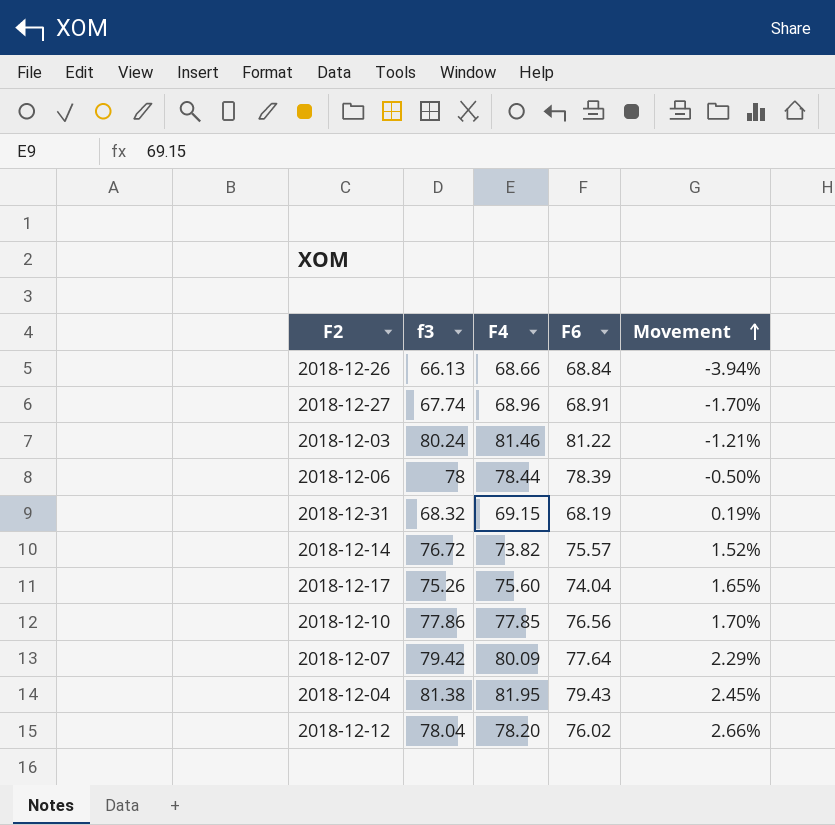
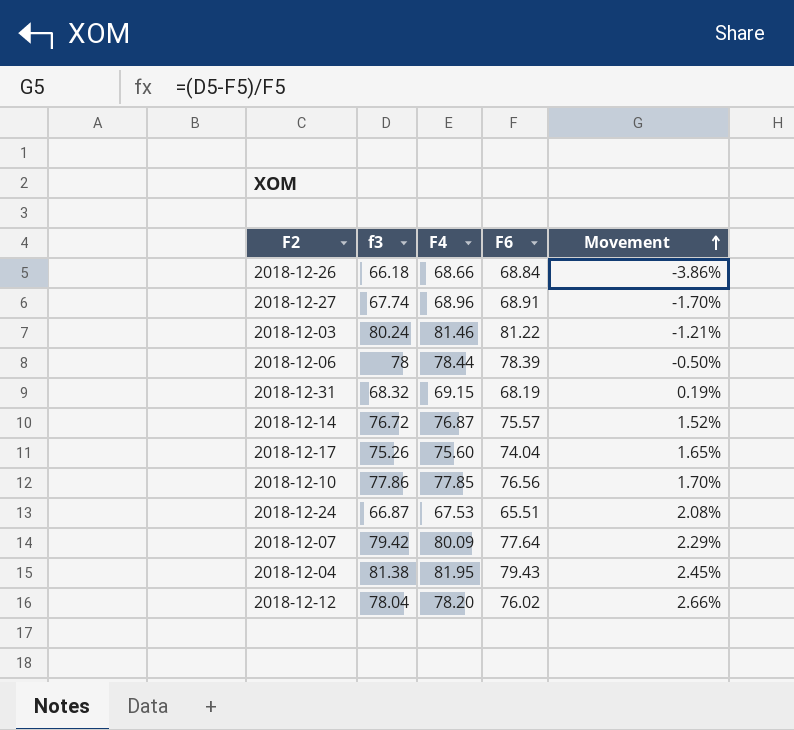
2018-12-26 | f3: 66.13 -> 66.18
2018-12-26 | Movement: -3.94% -> -3.86%
2018-12-14 | F4: 73.82 -> 76.87
row 2018-12-24: none -> 66.87 | 67.53 | 65.51 | 2.08%

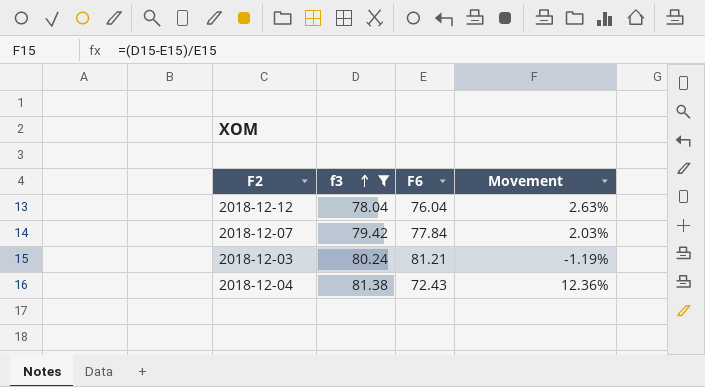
filter: none -> f3 >= 78.04
row order: Movement ascending -> f3 ascending
column F4 | position: 3 -> none
2018-12-12 | F6: 76.02 -> 76.04
2018-12-12 | Movement: 2.66% -> 2.63%
2018-12-07 | F6: 77.64 -> 77.84
2018-12-07 | Movement: 2.29% -> 2.03%
2018-12-03 | F6: 81.22 -> 81.21
2018-12-03 | Movement: -1.21% -> -1.19%
2018-12-04 | F6: 79.43 -> 72.43
2018-12-04 | Movement: 2.45% -> 12.36%

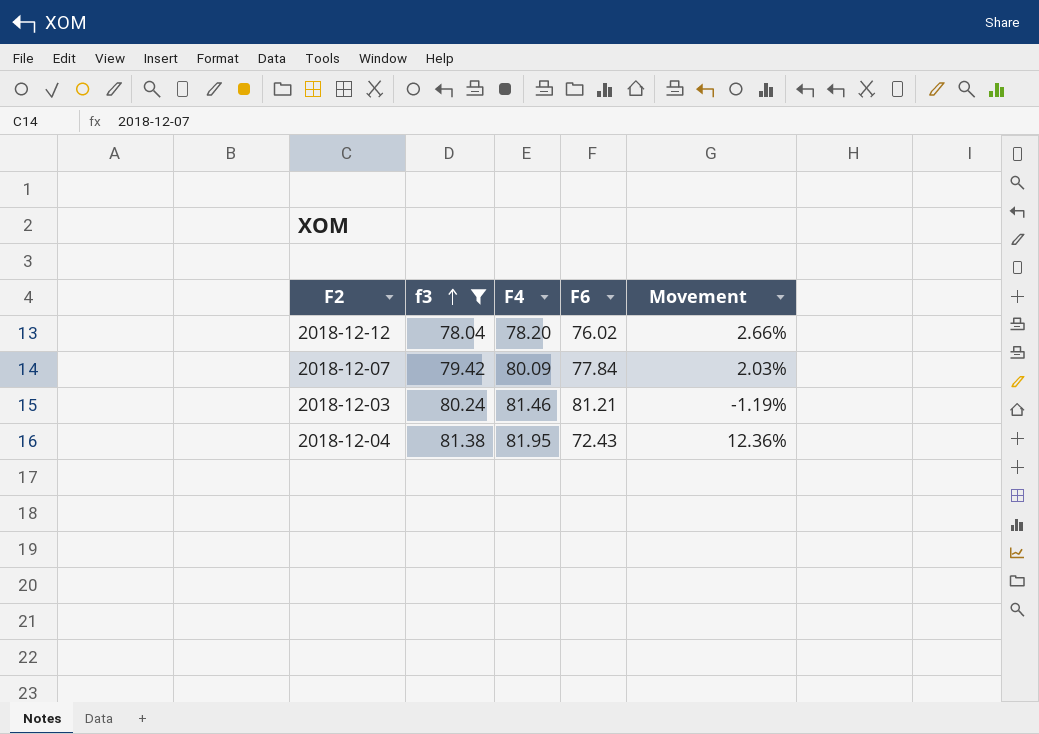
column F4 | position: none -> 3
2018-12-12 | F6: 76.04 -> 76.02
2018-12-12 | Movement: 2.63% -> 2.66%

